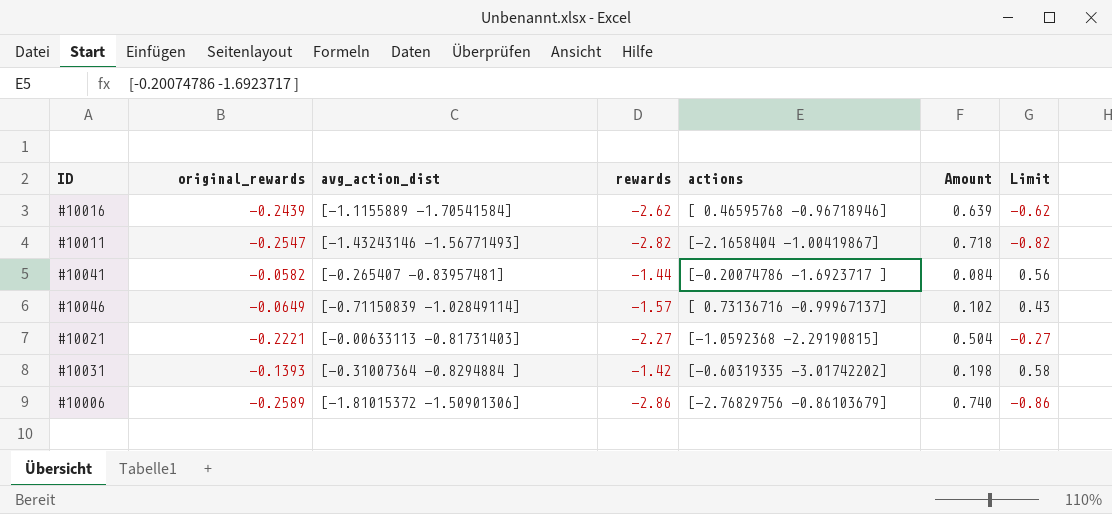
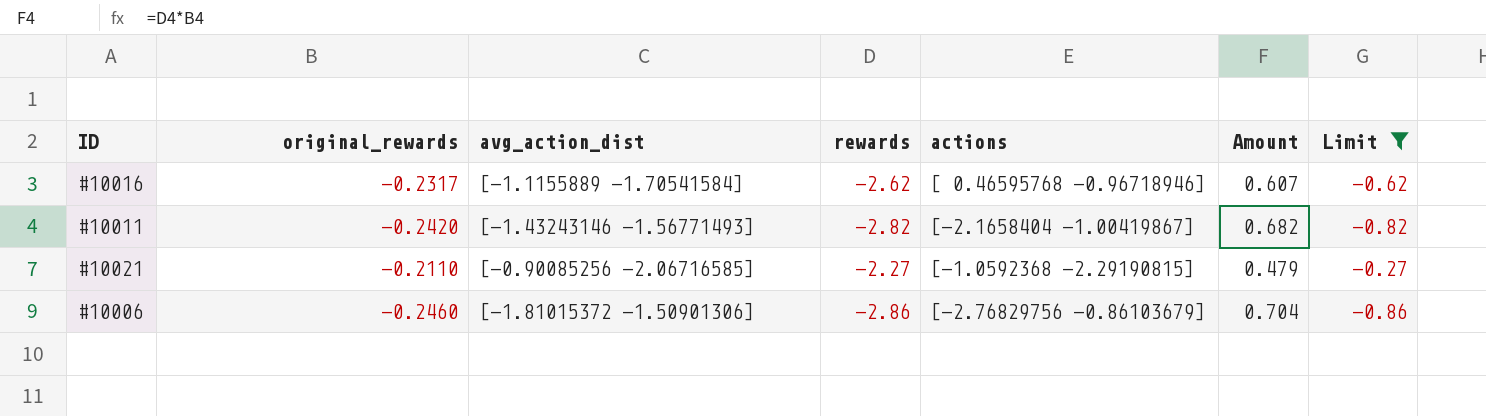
filter: none -> Limit <= -0.27
#10016 | original_rewards: -0.2439 -> -0.2317
#10016 | Amount: 0.639 -> 0.607
#10011 | original_rewards: -0.2547 -> -0.2420
#10011 | Amount: 0.718 -> 0.682
#10021 | original_rewards: -0.2221 -> -0.2110
#10021 | avg_action_dist: [-0.00633113 -0.81731403] -> [-0.90085256 -2.06716585]
#10021 | Amount: 0.504 -> 0.479
#10006 | original_rewards: -0.2589 -> -0.2460
#10006 | Amount: 0.740 -> 0.704

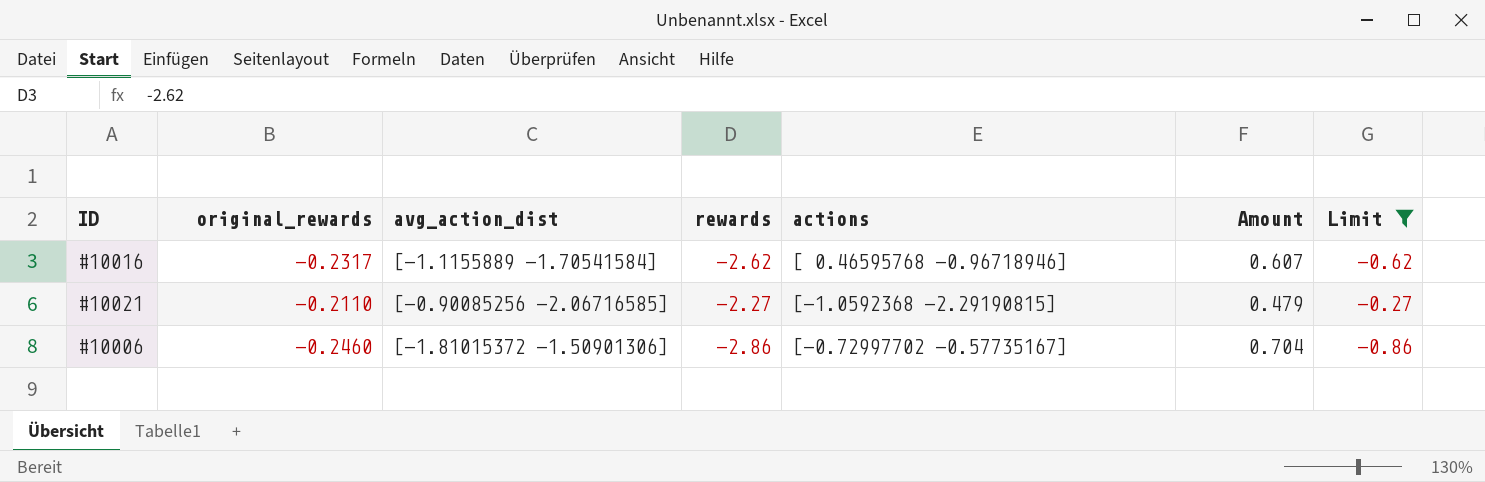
row #10011: -0.2420 | [-1.43243146 -1.56771493] | -2.82 | [-2.1658404 -1.00419867] | 0.682 | -0.82 -> none
#10006 | actions: [-2.76829756 -0.86103679] -> [-0.72997702 -0.57735167]

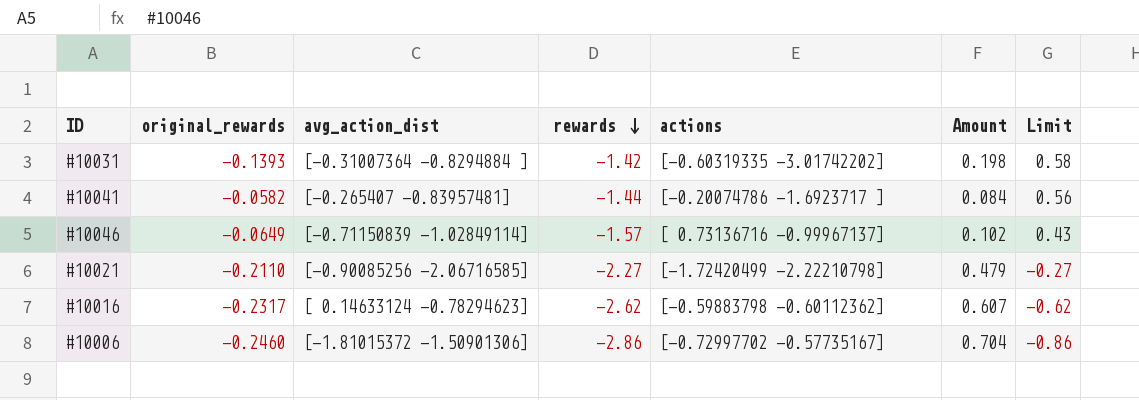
filter: Limit <= -0.27 -> none
row order: none -> rewards descending
#10021 | actions: [-1.0592368 -2.29190815] -> [-1.72420499 -2.22210798]
#10016 | avg_action_dist: [-1.1155889 -1.70541584] -> [ 0.14633124 -0.78294623]
#10016 | actions: [ 0.46595768 -0.96718946] -> [-0.59883798 -0.60112362]

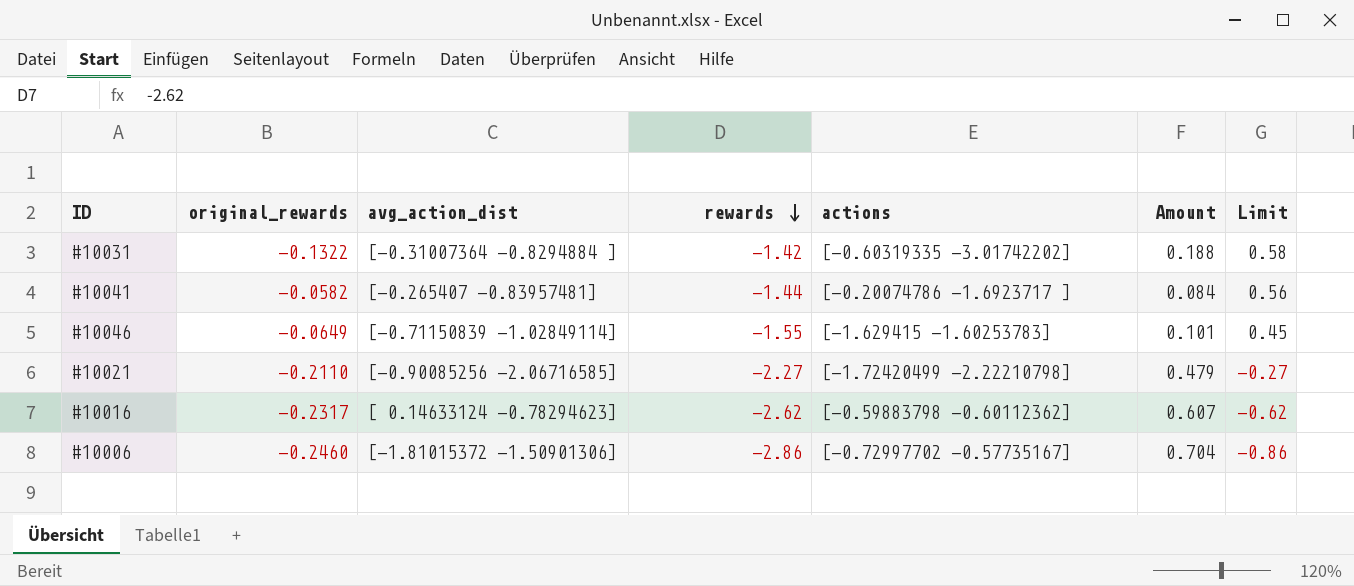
#10031 | original_rewards: -0.1393 -> -0.1322
#10031 | Amount: 0.198 -> 0.188
#10046 | rewards: -1.57 -> -1.55
#10046 | actions: [ 0.73136716 -0.99967137] -> [-1.629415 -1.60253783]
#10046 | Amount: 0.102 -> 0.101
#10046 | Limit: 0.43 -> 0.45

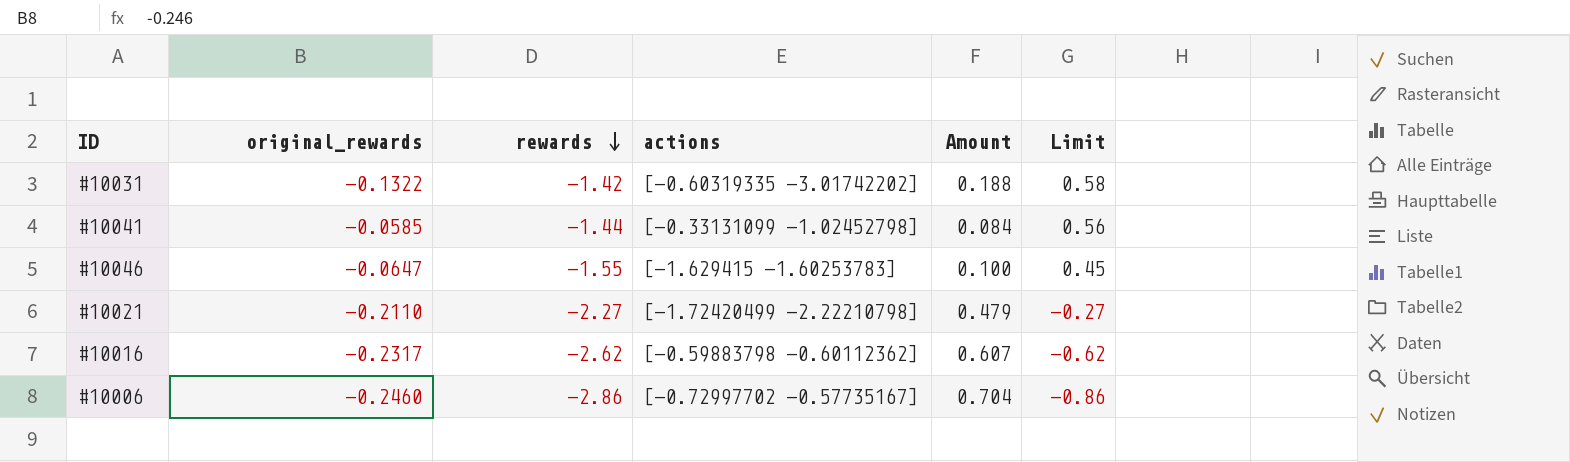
column avg_action_dist | position: 3 -> none
#10041 | original_rewards: -0.0582 -> -0.0585
#10041 | actions: [-0.20074786 -1.6923717 ] -> [-0.33131099 -1.02452798]
#10046 | original_rewards: -0.0649 -> -0.0647
#10046 | Amount: 0.101 -> 0.100

